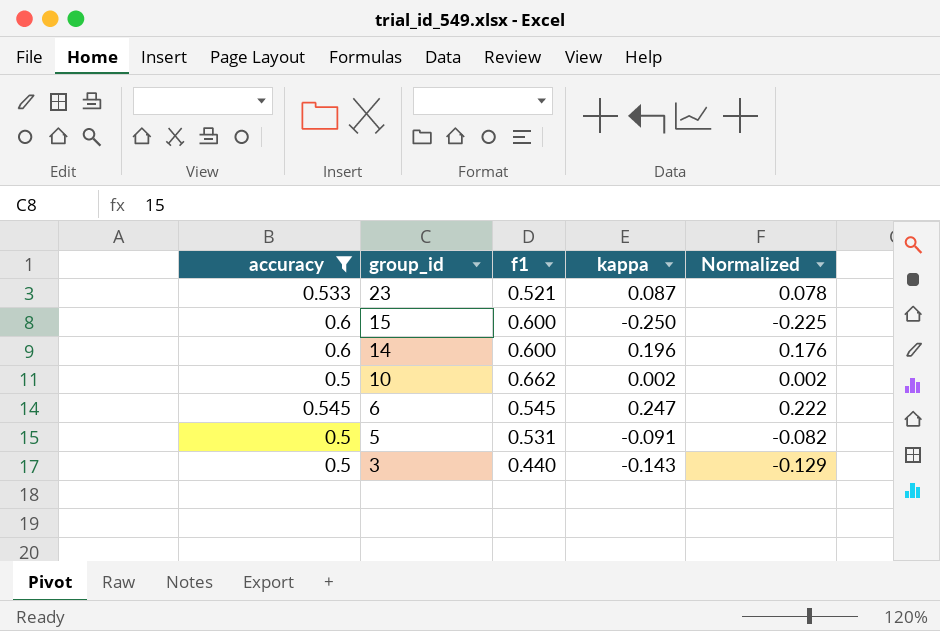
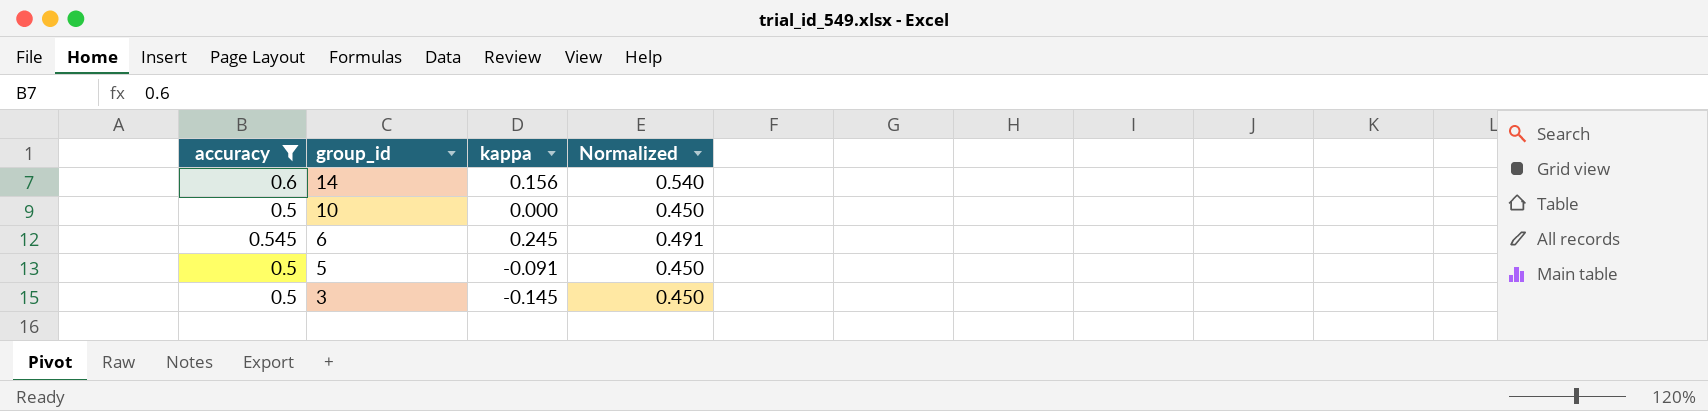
column f1 | position: 3 -> none
column Normalized | formula: [kappa] * 0.9 -> [accuracy] * 0.9
row 23: 0.533 | 0.521 | 0.087 | 0.078 -> none
row 15: 0.6 | 0.600 | -0.250 | -0.225 -> none
14 | kappa: 0.196 -> 0.156
10 | kappa: 0.002 -> 0.000
6 | kappa: 0.247 -> 0.245
3 | kappa: -0.143 -> -0.145

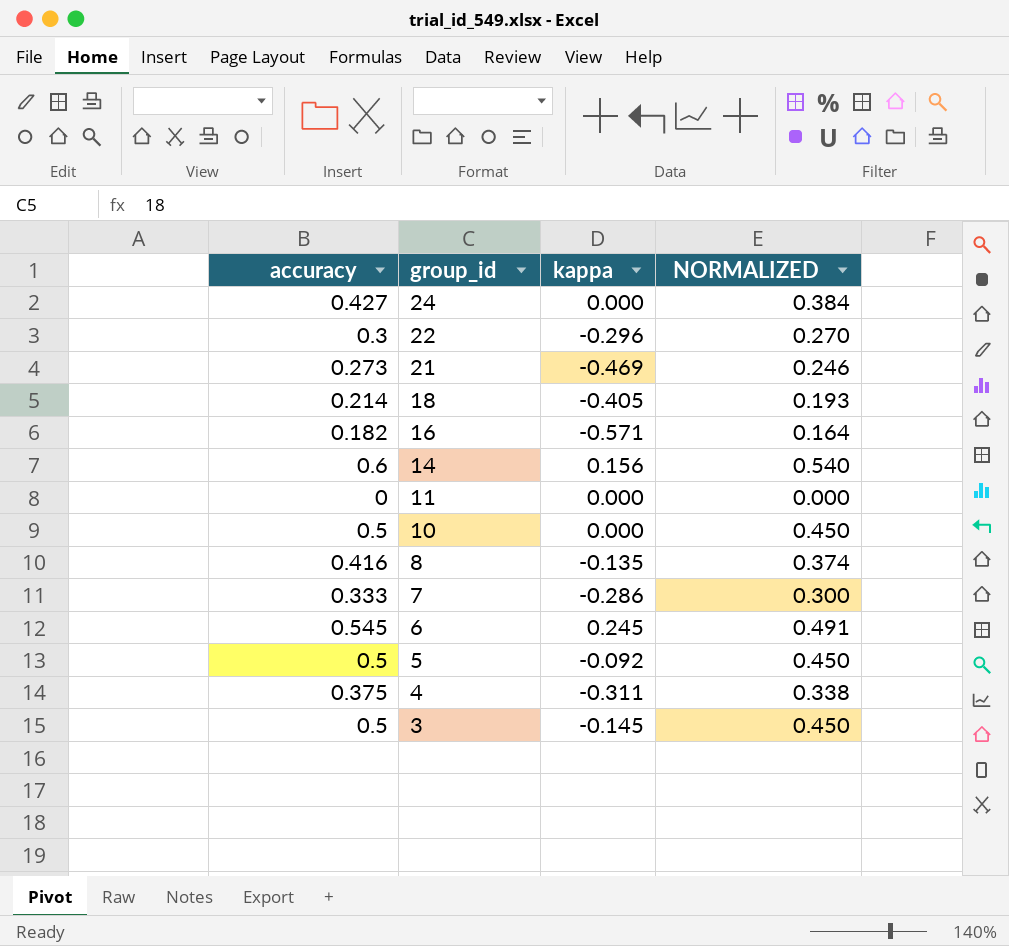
filter: accuracy >= 0.5 -> none
column name: Normalized -> NORMALIZED
5 | kappa: -0.091 -> -0.092

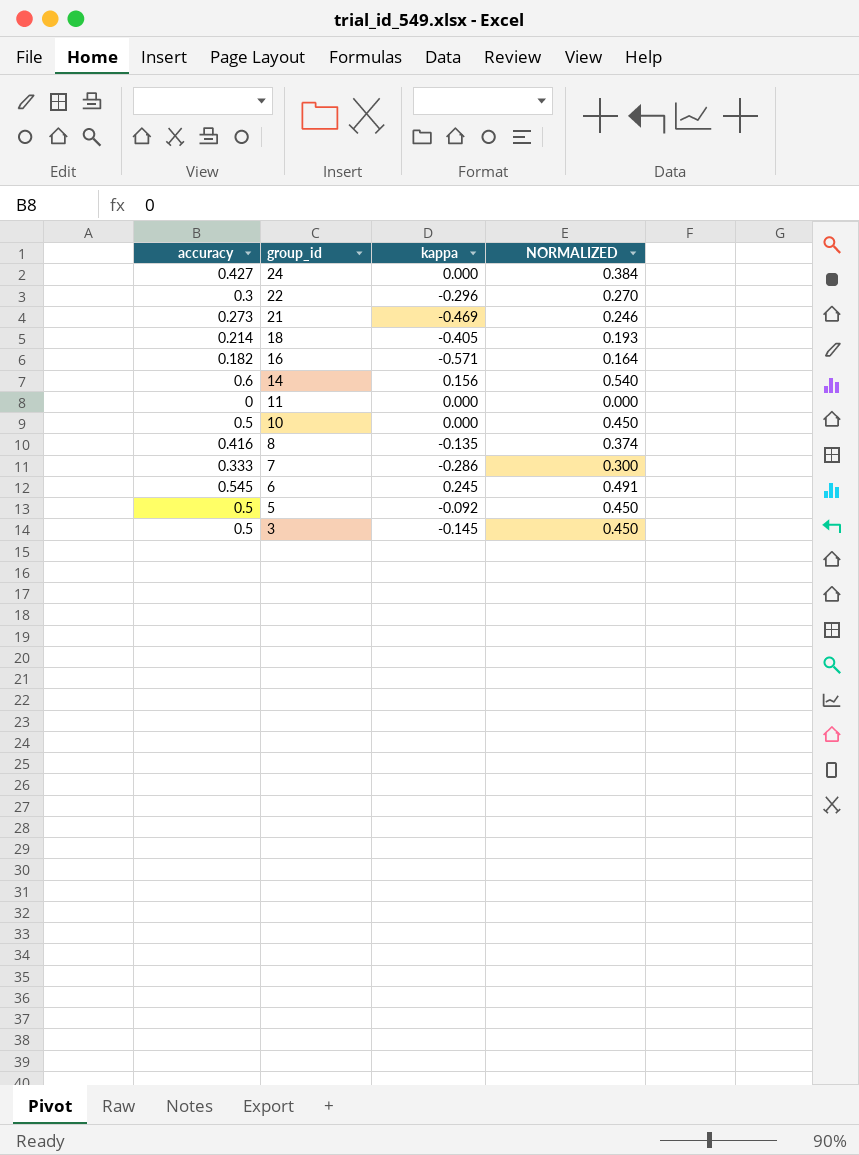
row 4: 0.375 | -0.311 | 0.338 -> none

